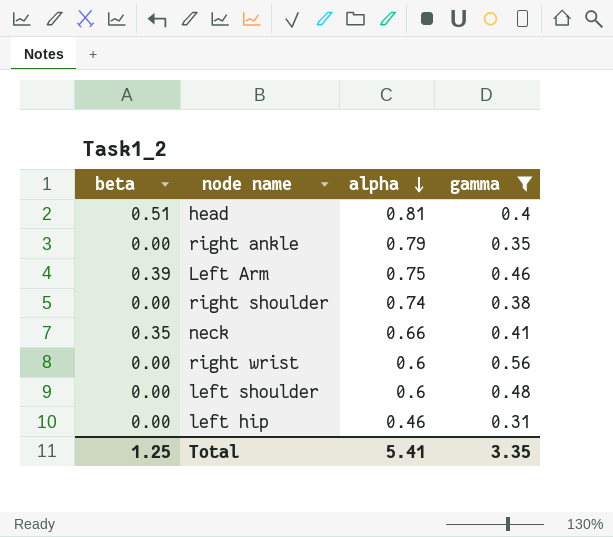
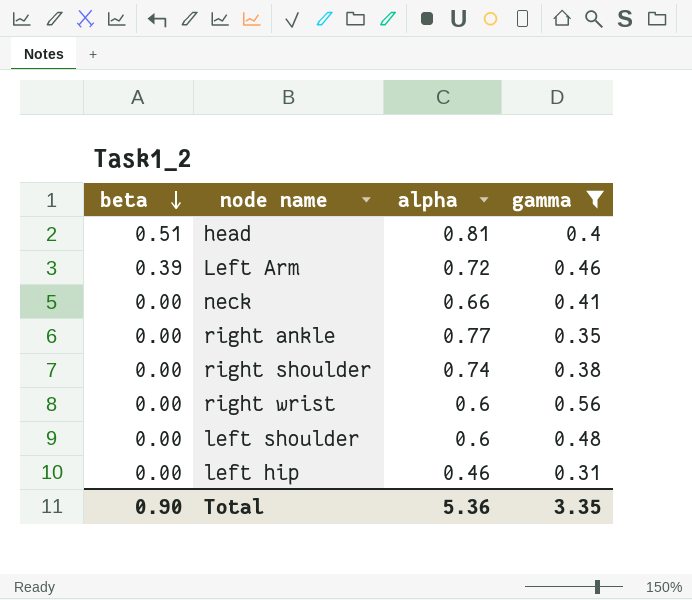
row order: alpha descending -> beta descending
Left Arm | alpha: 0.75 -> 0.72
neck | beta: 0.35 -> 0.00
right ankle | alpha: 0.79 -> 0.77
Total | beta: 1.25 -> 0.90
Total | alpha: 5.41 -> 5.36

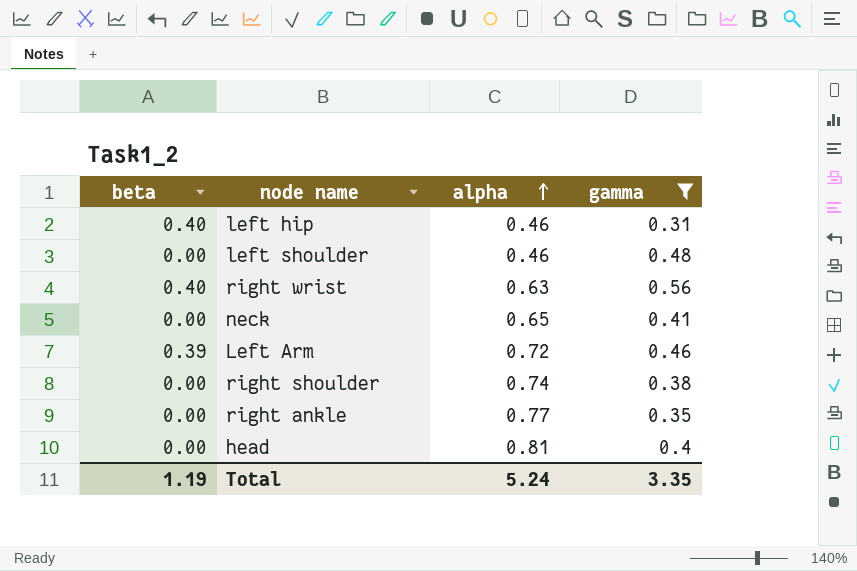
row order: beta descending -> alpha ascending
left hip | beta: 0.00 -> 0.40
left shoulder | alpha: 0.6 -> 0.46
right wrist | beta: 0.00 -> 0.40
right wrist | alpha: 0.6 -> 0.63
neck | alpha: 0.66 -> 0.65
head | beta: 0.51 -> 0.00
Total | beta: 0.90 -> 1.19
Total | alpha: 5.36 -> 5.24

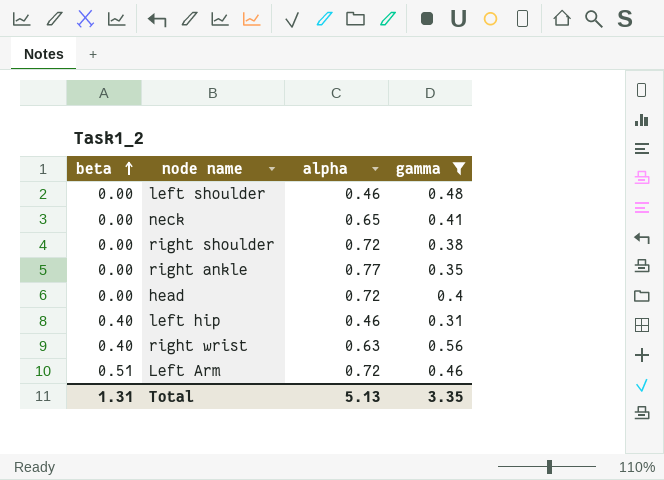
row order: alpha ascending -> beta ascending
right shoulder | alpha: 0.74 -> 0.72
head | alpha: 0.81 -> 0.72
Left Arm | beta: 0.39 -> 0.51
Total | beta: 1.19 -> 1.31
Total | alpha: 5.24 -> 5.13

